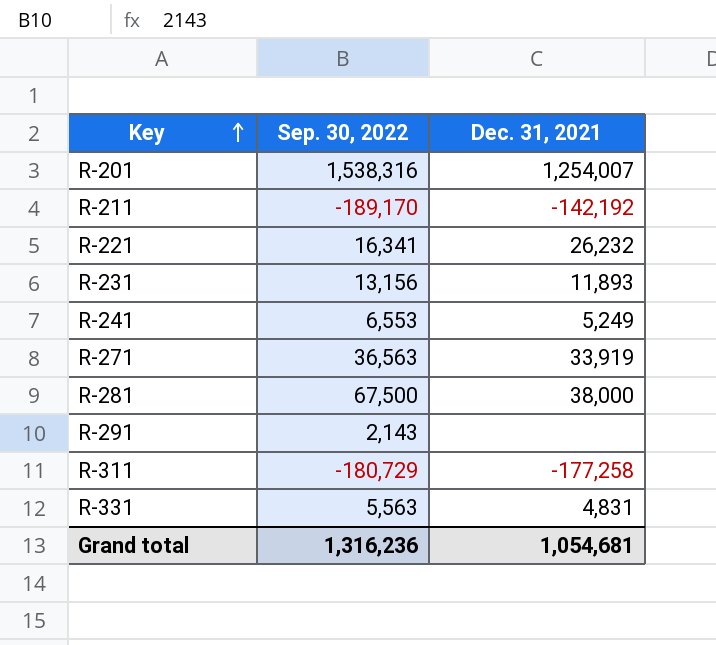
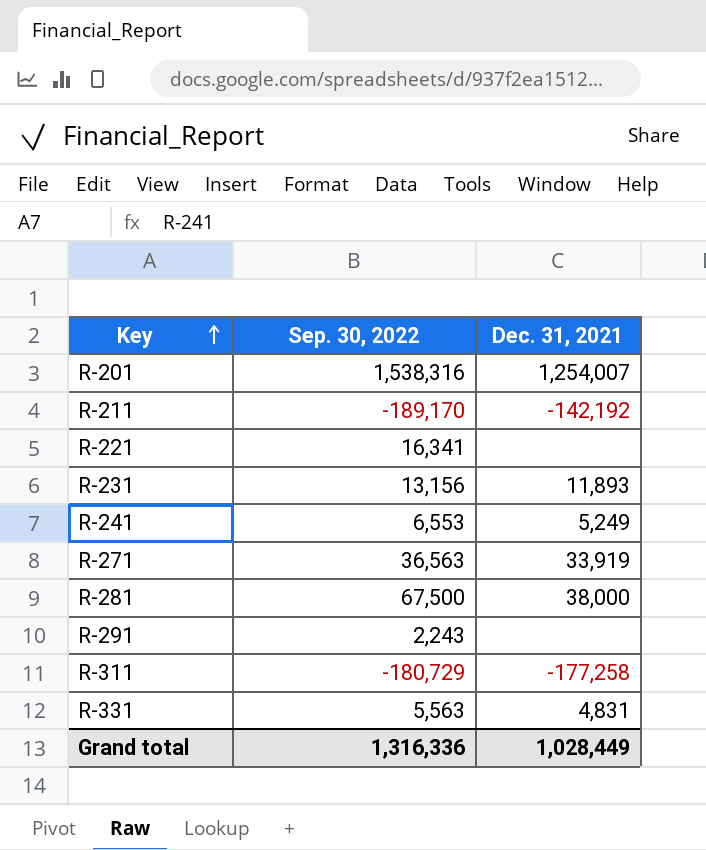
R-221 | Dec. 31, 2021: 26,232 -> none
R-291 | Sep. 30, 2022: 2,143 -> 2,243
Grand total | Sep. 30, 2022: 1,316,236 -> 1,316,336
Grand total | Dec. 31, 2021: 1,054,681 -> 1,028,449

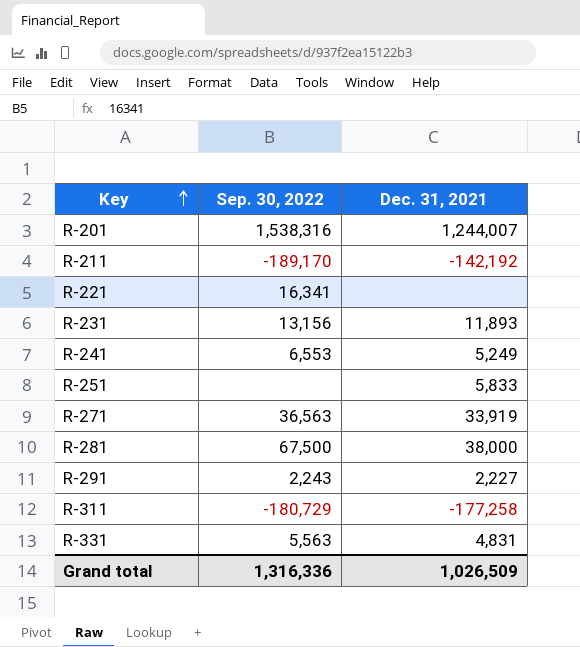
R-201 | Dec. 31, 2021: 1,254,007 -> 1,244,007
row R-251: none -> none | 5,833
R-291 | Dec. 31, 2021: none -> 2,227
Grand total | Dec. 31, 2021: 1,028,449 -> 1,026,509

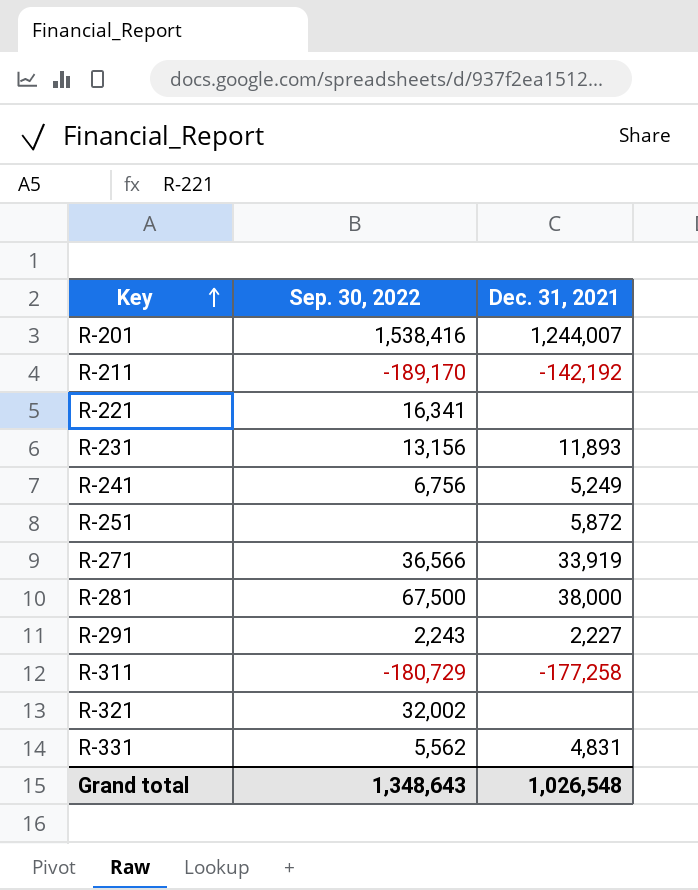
R-201 | Sep. 30, 2022: 1,538,316 -> 1,538,416
R-241 | Sep. 30, 2022: 6,553 -> 6,756
R-251 | Dec. 31, 2021: 5,833 -> 5,872
R-271 | Sep. 30, 2022: 36,563 -> 36,566
row R-321: none -> 32,002 | none
R-331 | Sep. 30, 2022: 5,563 -> 5,562
Grand total | Sep. 30, 2022: 1,316,336 -> 1,348,643
Grand total | Dec. 31, 2021: 1,026,509 -> 1,026,548

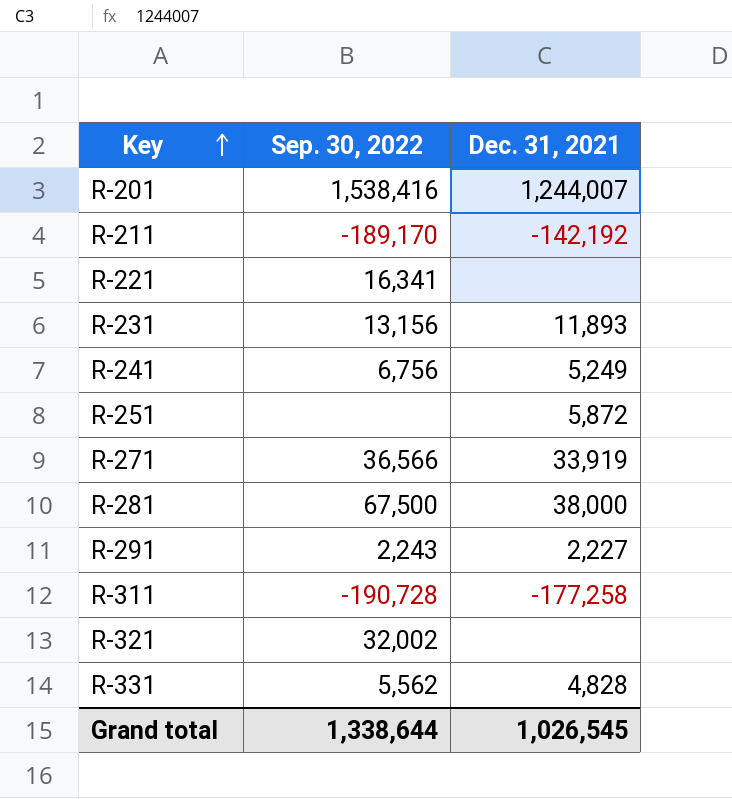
R-311 | Sep. 30, 2022: -180,729 -> -190,728
R-331 | Dec. 31, 2021: 4,831 -> 4,828
Grand total | Sep. 30, 2022: 1,348,643 -> 1,338,644
Grand total | Dec. 31, 2021: 1,026,548 -> 1,026,545

